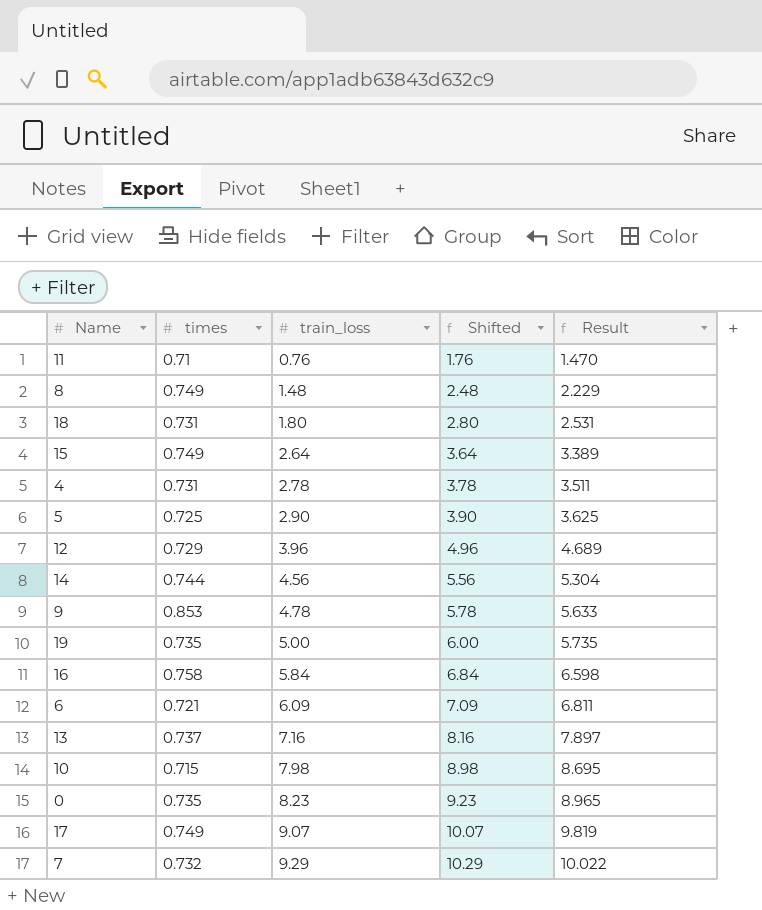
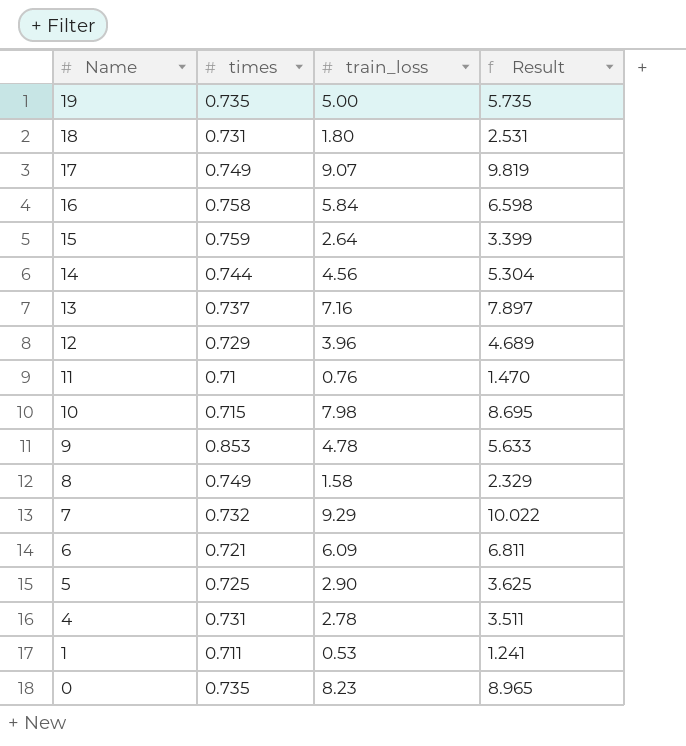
row order: train_loss ascending -> Name descending
column Shifted | formula: [train_loss] + 1 -> none
15 | times: 0.749 -> 0.759
15 | Result: 3.389 -> 3.399
8 | train_loss: 1.48 -> 1.58
8 | Result: 2.229 -> 2.329
row 1: none -> 0.711 | 0.53 | 1.241

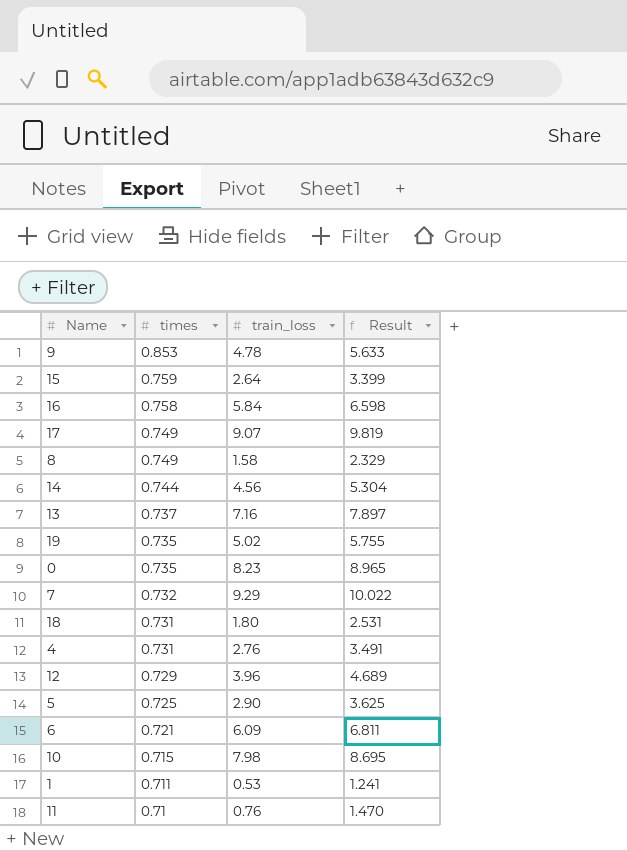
row order: Name descending -> times descending
19 | train_loss: 5.00 -> 5.02
19 | Result: 5.735 -> 5.755
4 | train_loss: 2.78 -> 2.76
4 | Result: 3.511 -> 3.491

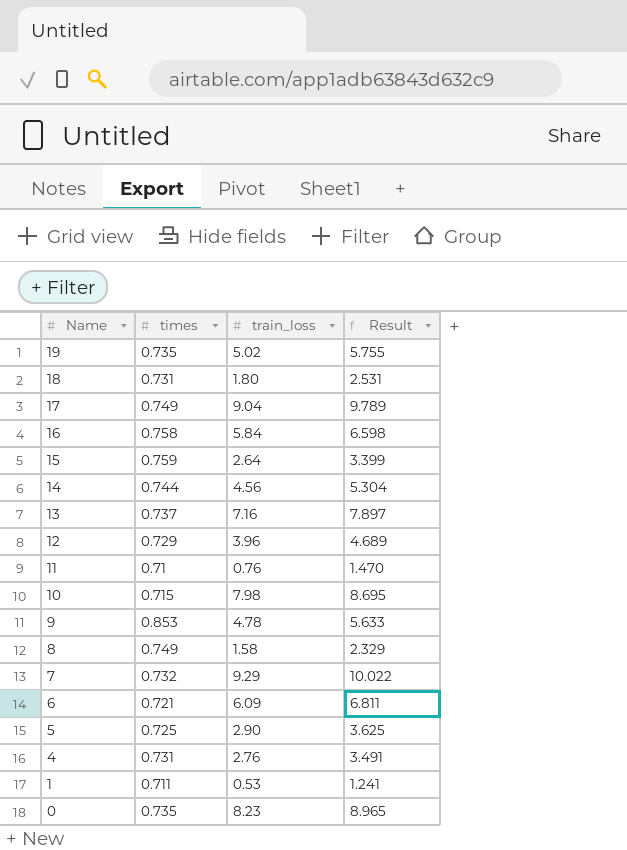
row order: times descending -> Name descending
17 | train_loss: 9.07 -> 9.04
17 | Result: 9.819 -> 9.789

